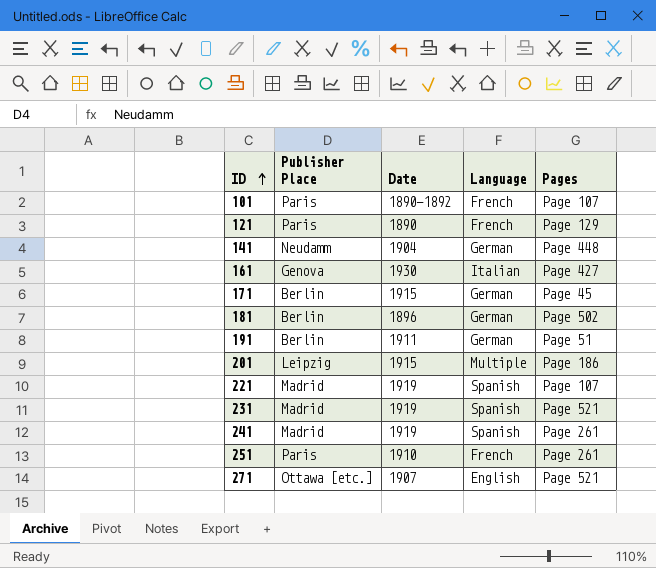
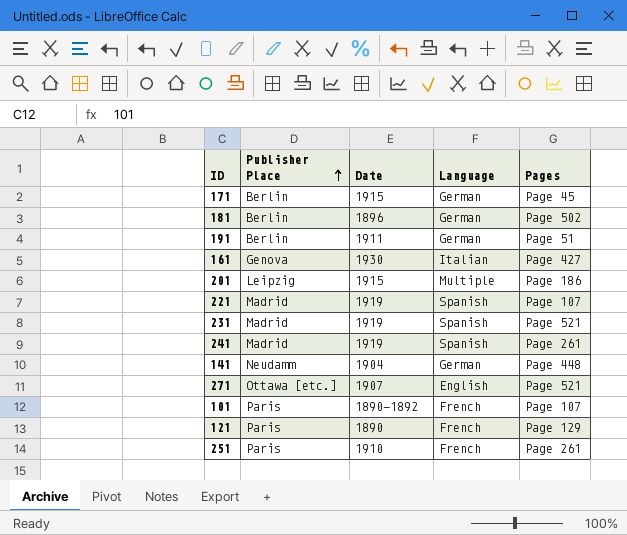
row order: ID ascending -> Publisher Place ascending

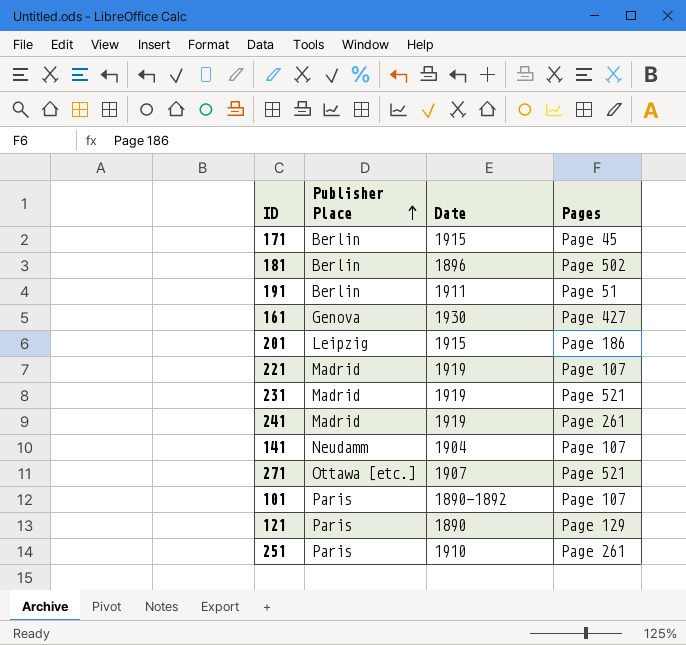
column Language | position: 4 -> none
141 | Pages: Page 448 -> Page 107

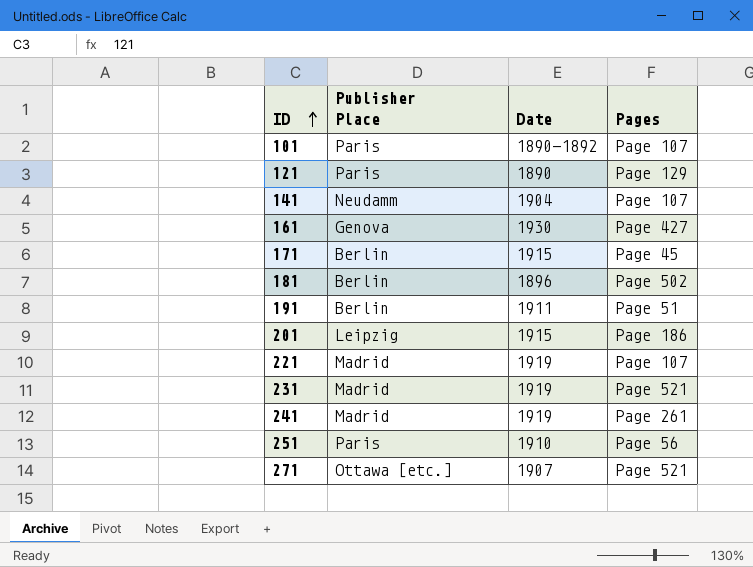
row order: Publisher Place ascending -> ID ascending
251 | Pages: Page 261 -> Page 56

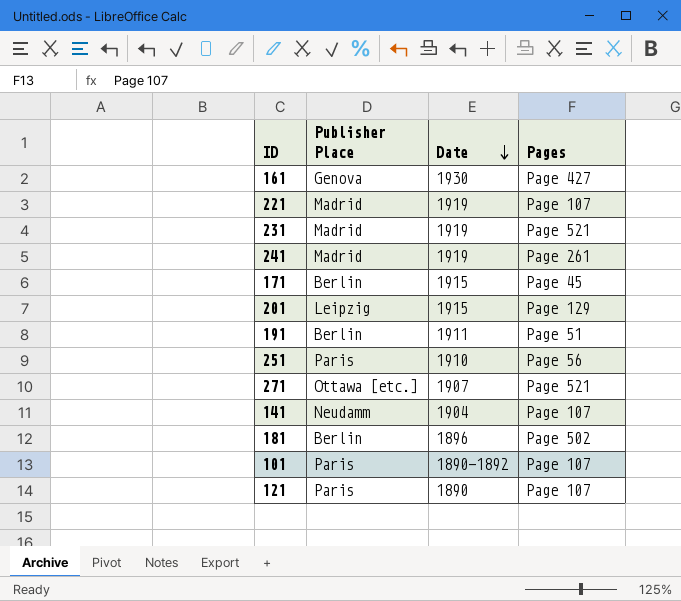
row order: ID ascending -> Date descending
201 | Pages: Page 186 -> Page 129
121 | Pages: Page 129 -> Page 107

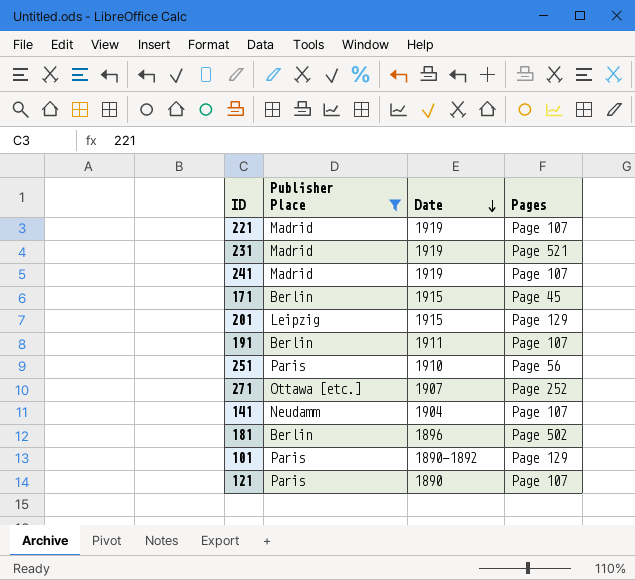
filter: none -> Publisher Place != Genova
241 | Pages: Page 261 -> Page 107
191 | Pages: Page 51 -> Page 107
271 | Pages: Page 521 -> Page 252
101 | Pages: Page 107 -> Page 129

